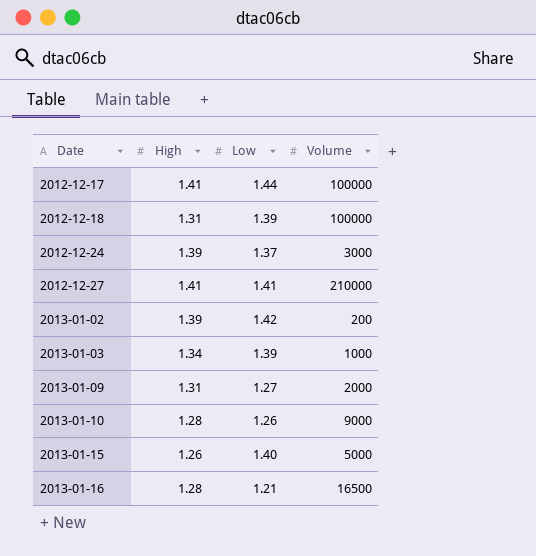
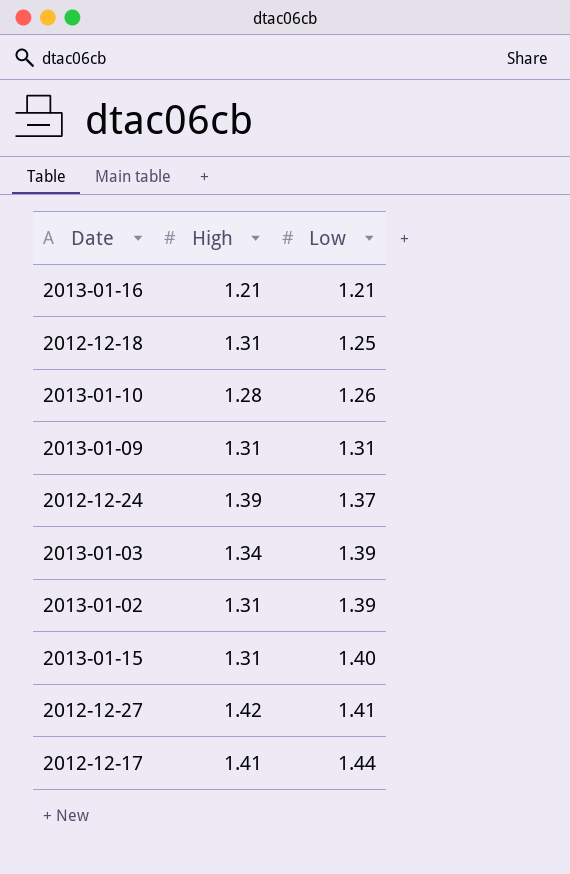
row order: Date ascending -> Low ascending
column Volume | position: 4 -> none
2013-01-16 | High: 1.28 -> 1.21
2012-12-18 | Low: 1.39 -> 1.25
2013-01-09 | Low: 1.27 -> 1.31
2013-01-02 | High: 1.39 -> 1.31
2013-01-02 | Low: 1.42 -> 1.39
2013-01-15 | High: 1.26 -> 1.31
2012-12-27 | High: 1.41 -> 1.42

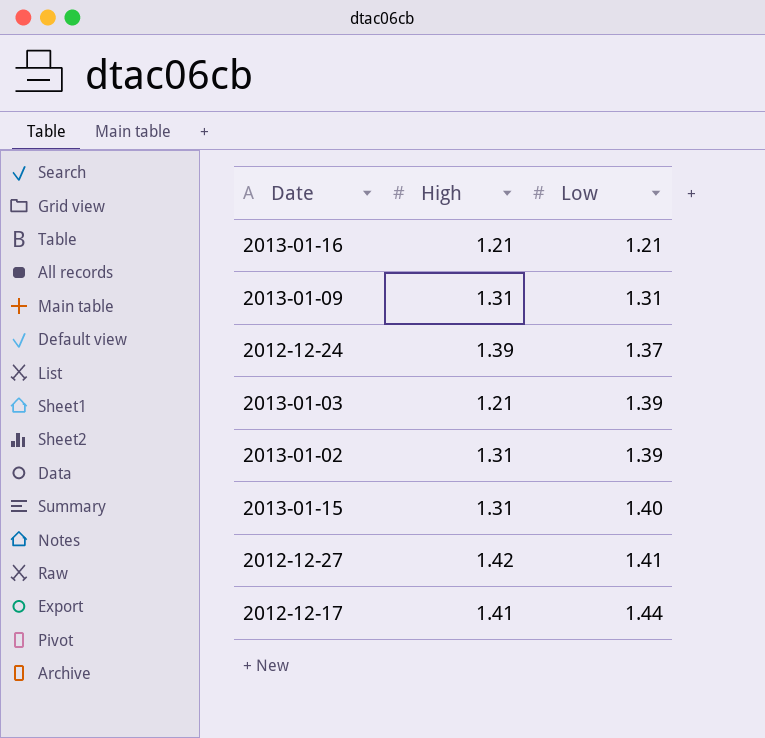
row 2012-12-18: 1.31 | 1.25 -> none
row 2013-01-10: 1.28 | 1.26 -> none
2013-01-03 | High: 1.34 -> 1.21

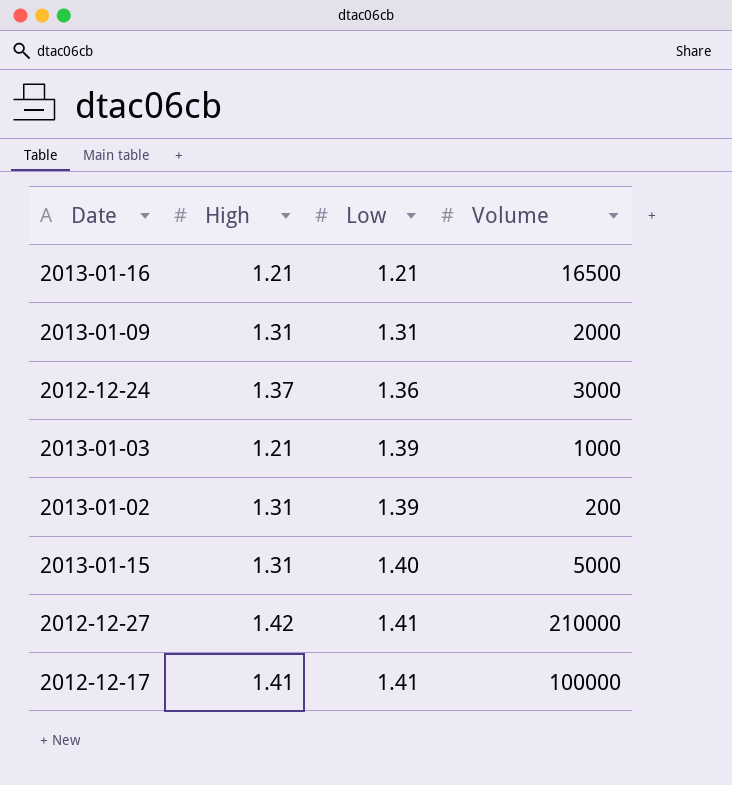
column Volume | position: none -> 4
2012-12-24 | High: 1.39 -> 1.37
2012-12-24 | Low: 1.37 -> 1.36
2012-12-17 | Low: 1.44 -> 1.41

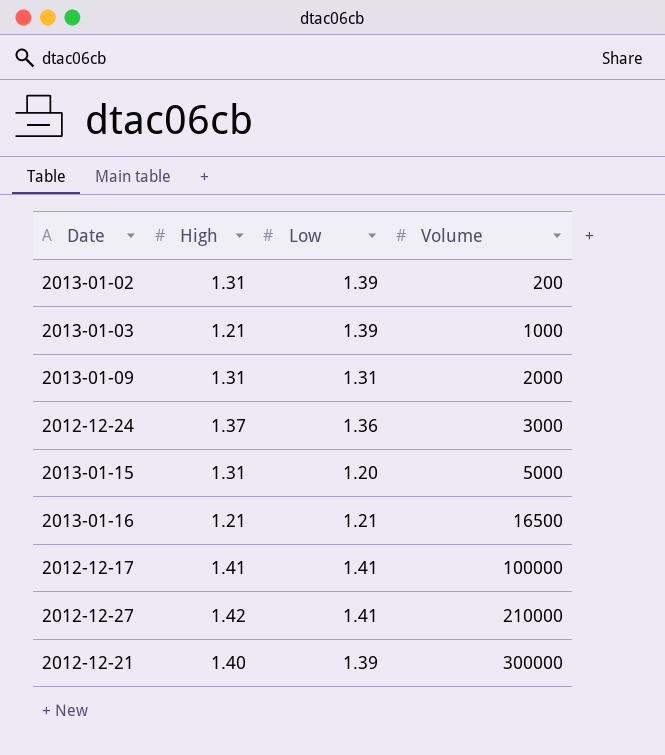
row order: Low ascending -> Volume ascending
2013-01-15 | Low: 1.40 -> 1.20
row 2012-12-21: none -> 1.40 | 1.39 | 300000

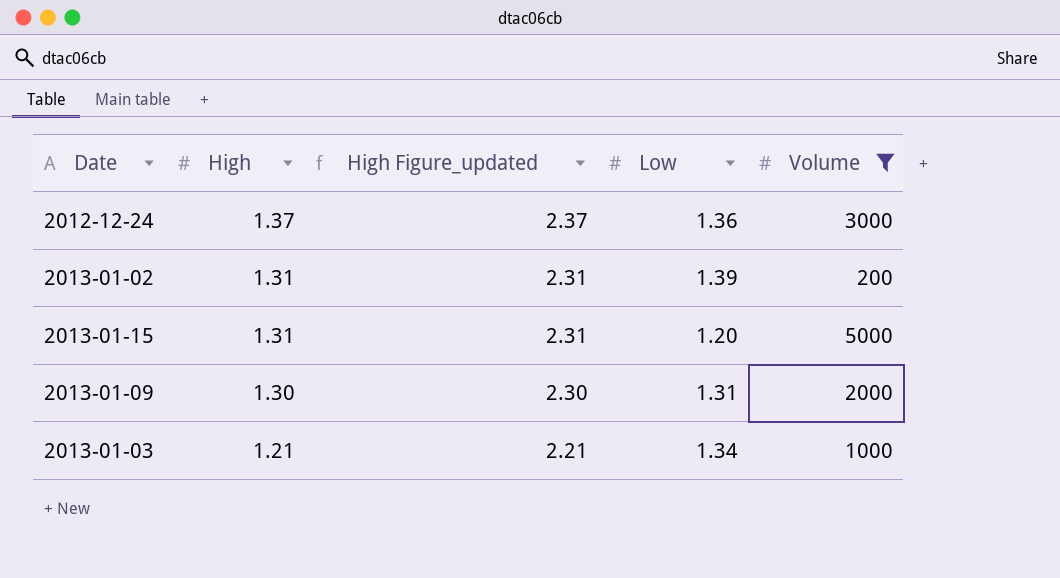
filter: none -> Volume <= 5000
row order: Volume ascending -> High descending
column High Figure_updated | formula: none -> [High] + 1
2013-01-09 | High: 1.31 -> 1.30
2013-01-03 | Low: 1.39 -> 1.34

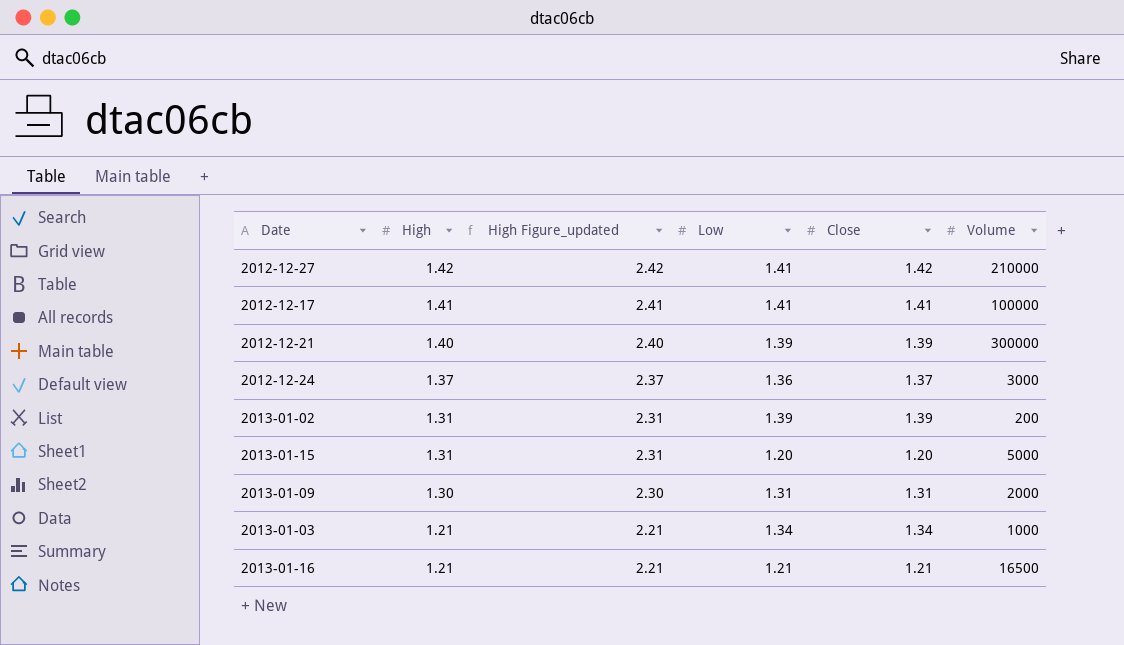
filter: Volume <= 5000 -> none
column Close | position: none -> 5

